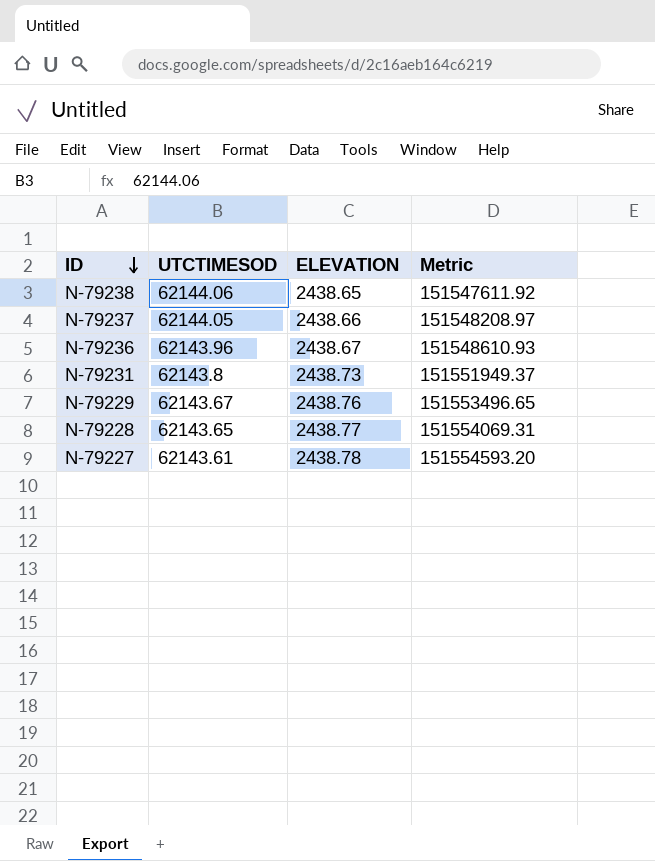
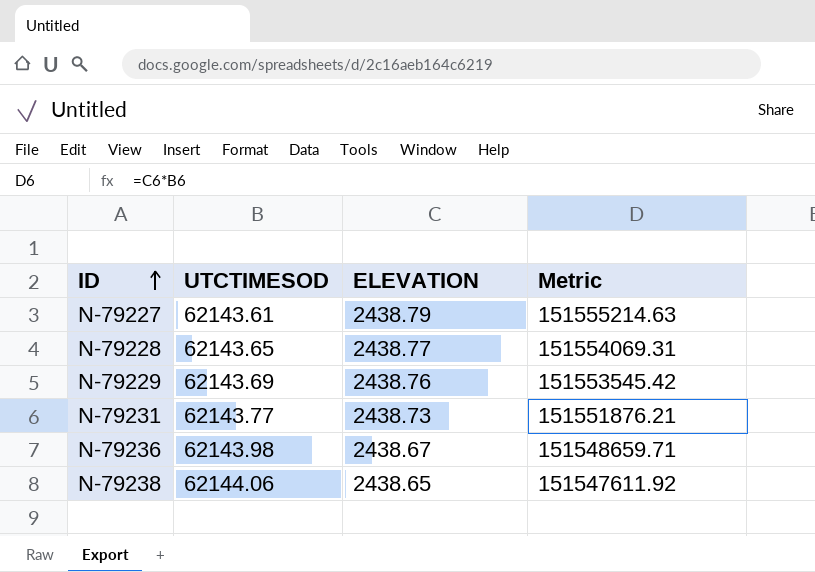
row order: ID descending -> ID ascending
row N-79237: 62144.05 | 2438.66 | 151548208.97 -> none
N-79227 | ELEVATION: 2438.78 -> 2438.79
N-79227 | Metric: 151554593.20 -> 151555214.63
N-79229 | UTCTIMESOD: 62143.67 -> 62143.69
N-79229 | Metric: 151553496.65 -> 151553545.42
N-79231 | UTCTIMESOD: 62143.8 -> 62143.77
N-79231 | Metric: 151551949.37 -> 151551876.21
N-79236 | UTCTIMESOD: 62143.96 -> 62143.98
N-79236 | Metric: 151548610.93 -> 151548659.71

